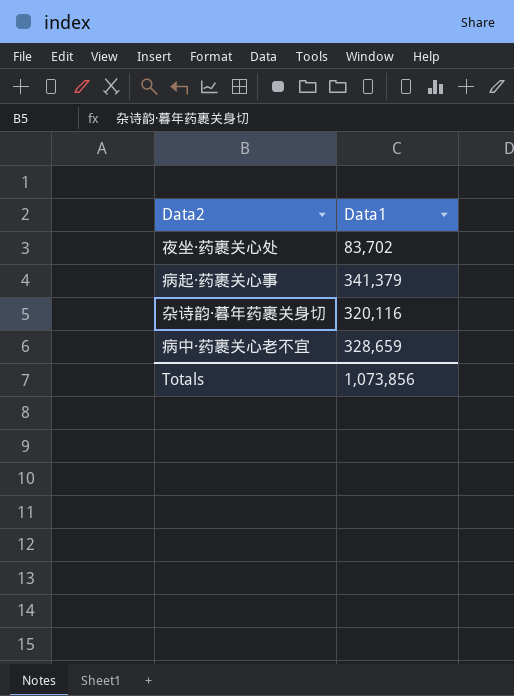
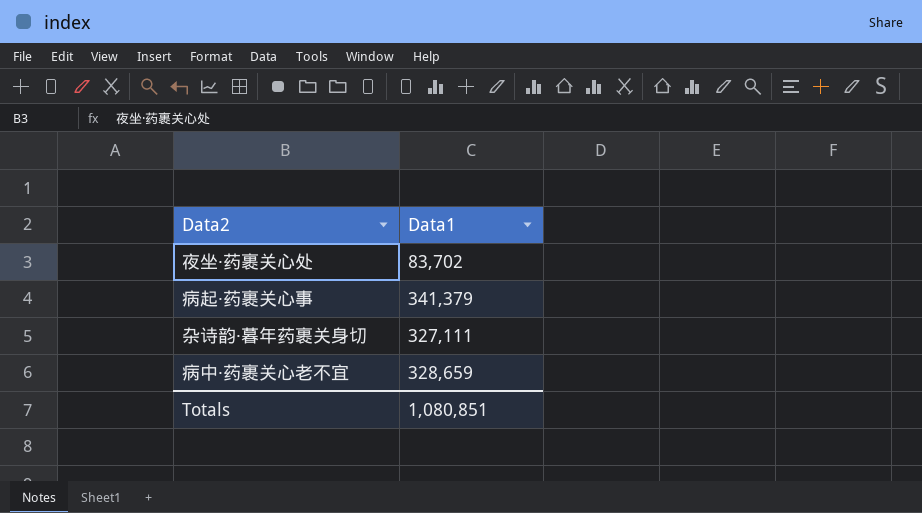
杂诗韵·暮年药裹关身切 | Data1: 320,116 -> 327,111
Totals | Data1: 1,073,856 -> 1,080,851

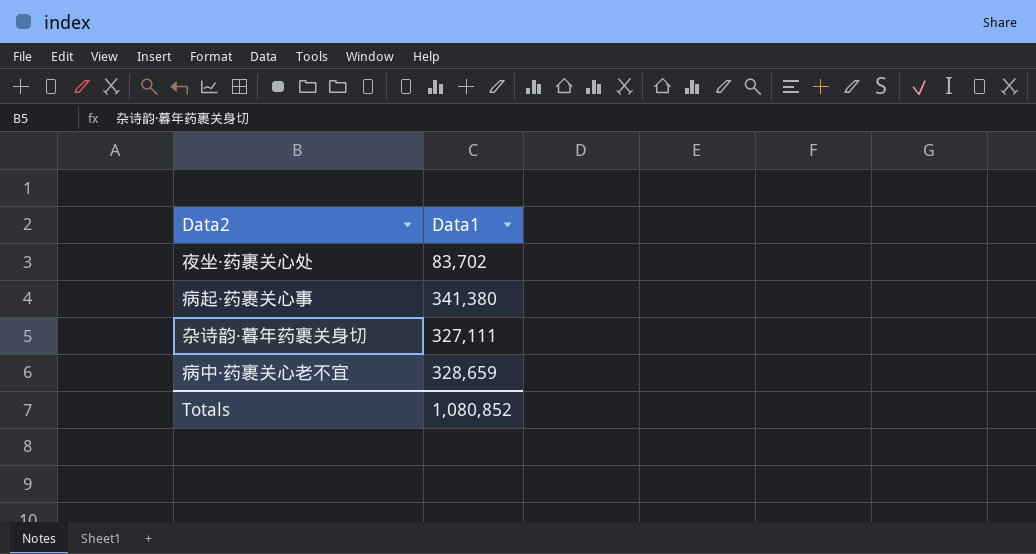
病起·药裹关心事 | Data1: 341,379 -> 341,380
Totals | Data1: 1,080,851 -> 1,080,852

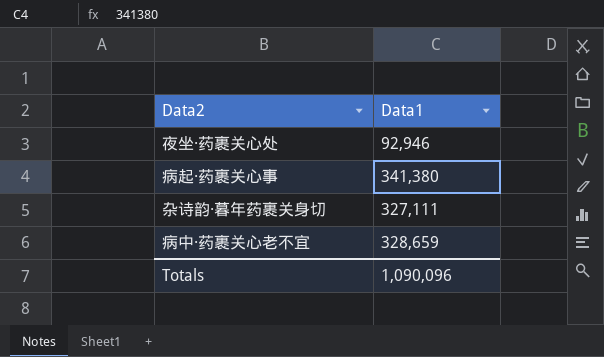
夜坐·药裹关心处 | Data1: 83,702 -> 92,946
Totals | Data1: 1,080,852 -> 1,090,096

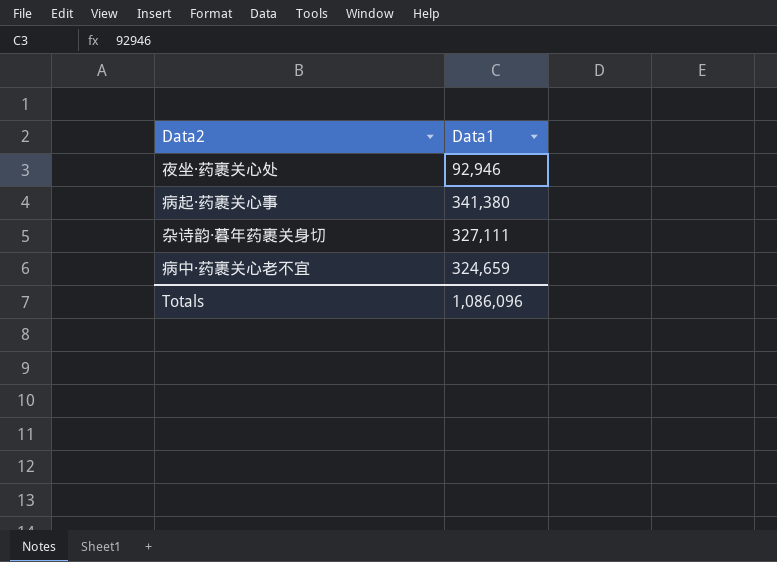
病中·药裹关心老不宜 | Data1: 328,659 -> 324,659
Totals | Data1: 1,090,096 -> 1,086,096

